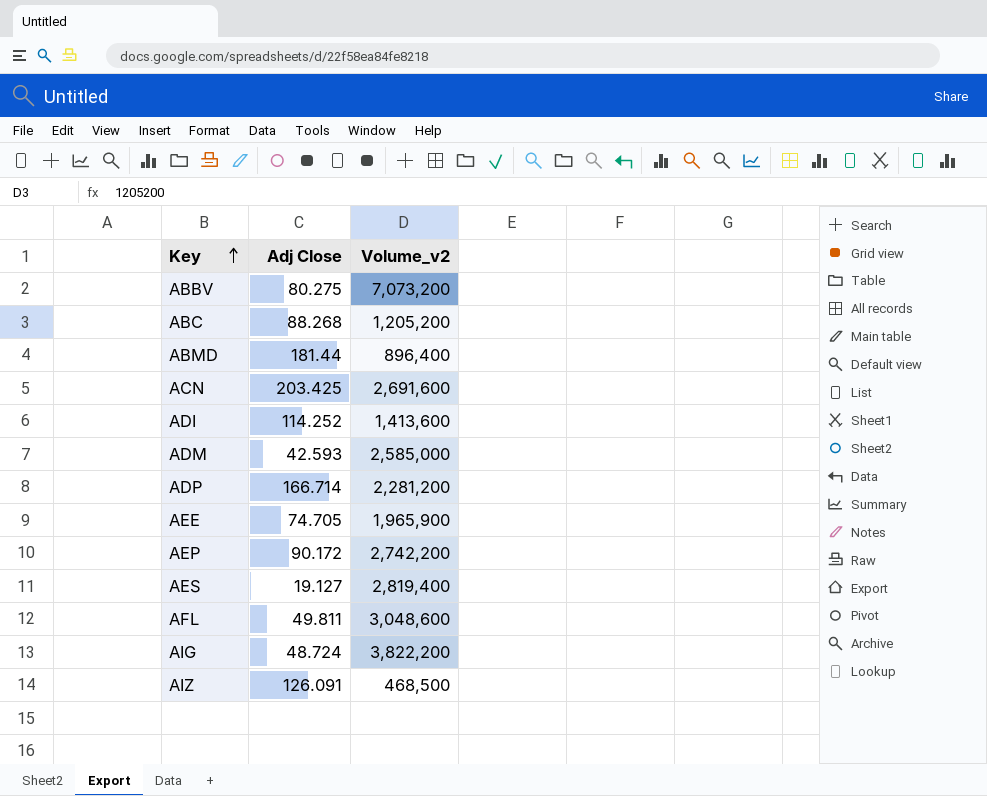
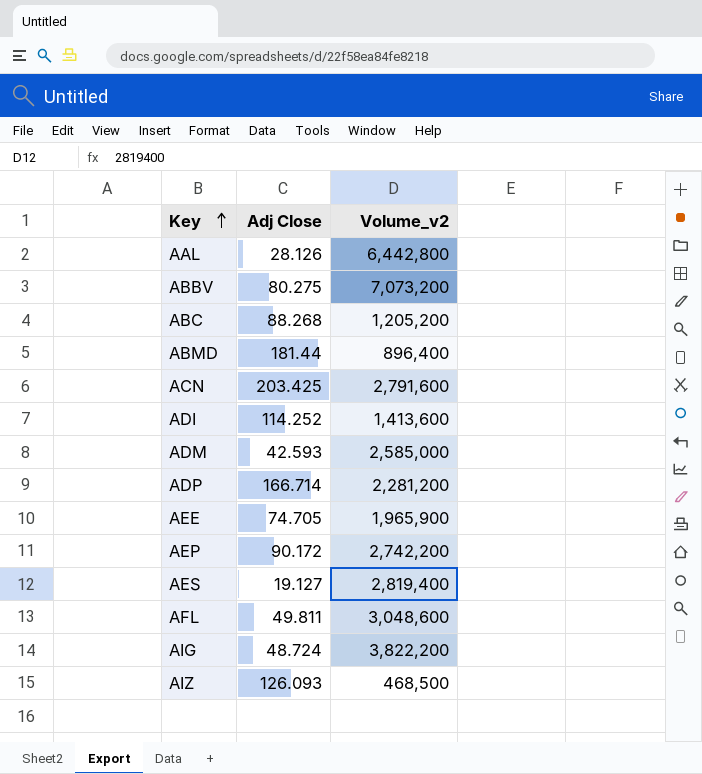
row AAL: none -> 28.126 | 6,442,800
ACN | Volume_v2: 2,691,600 -> 2,791,600
AIZ | Adj Close: 126.091 -> 126.093

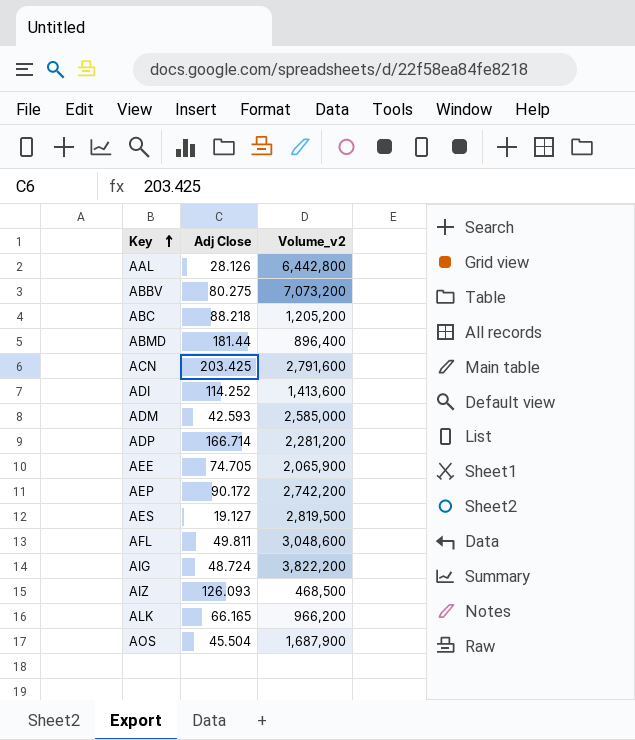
ABC | Adj Close: 88.268 -> 88.218
AEE | Volume_v2: 1,965,900 -> 2,065,900
AES | Volume_v2: 2,819,400 -> 2,819,500
row ALK: none -> 66.165 | 966,200
row AOS: none -> 45.504 | 1,687,900

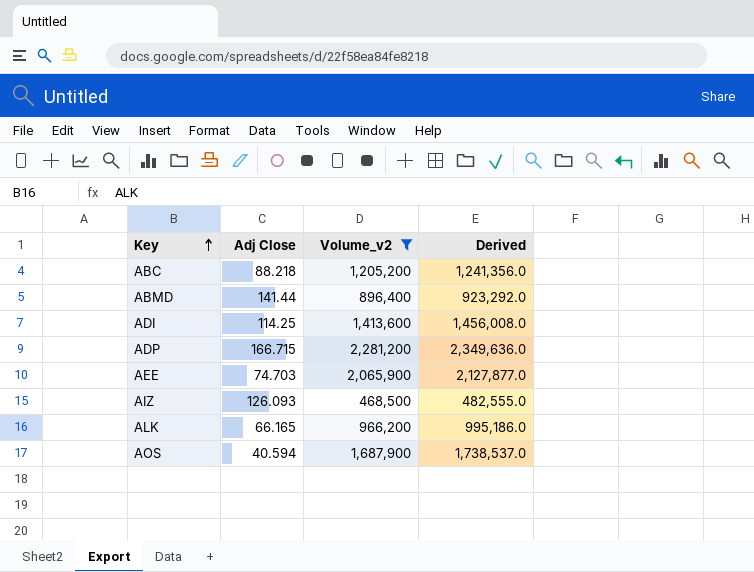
filter: none -> Volume_v2 <= 2,281,200
column Derived | formula: none -> [Volume_v2] * 1.03
ABMD | Adj Close: 181.44 -> 141.44
ADI | Adj Close: 114.252 -> 114.25
ADP | Adj Close: 166.714 -> 166.715
AEE | Adj Close: 74.705 -> 74.703
AOS | Adj Close: 45.504 -> 40.594

